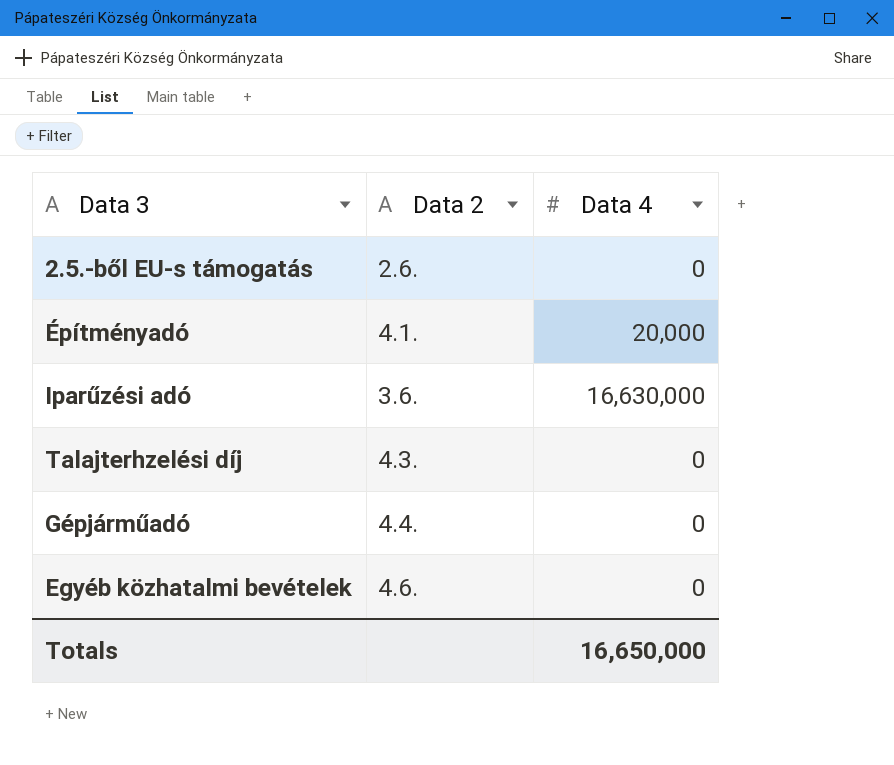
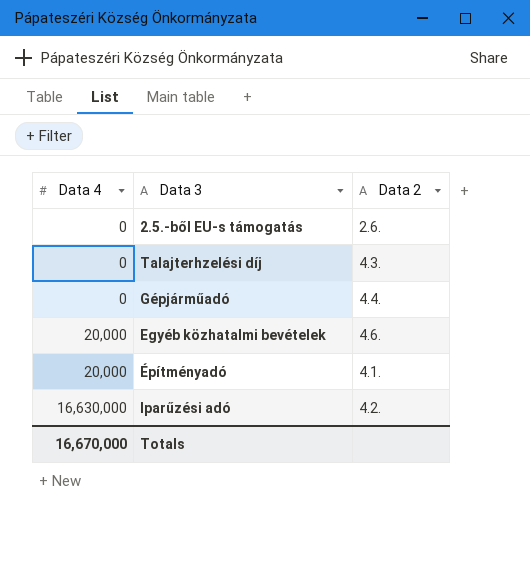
row order: none -> Data 4 ascending
column Data 4 | position: 3 -> 1
Egyéb közhatalmi bevételek | Data 4: 0 -> 20,000
Iparűzési adó | Data 2: 3.6. -> 4.2.
Totals | Data 4: 16,650,000 -> 16,670,000

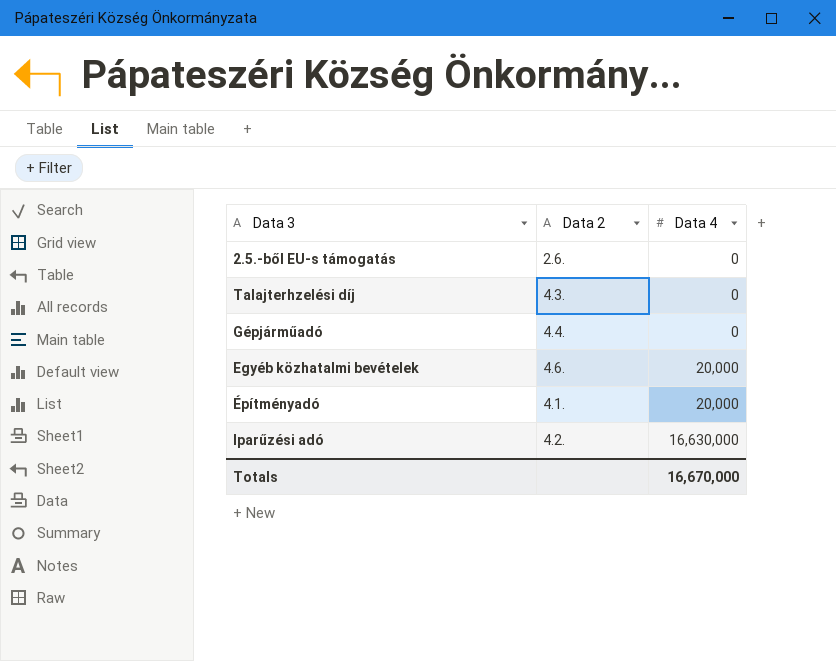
column Data 4 | position: 1 -> 3

